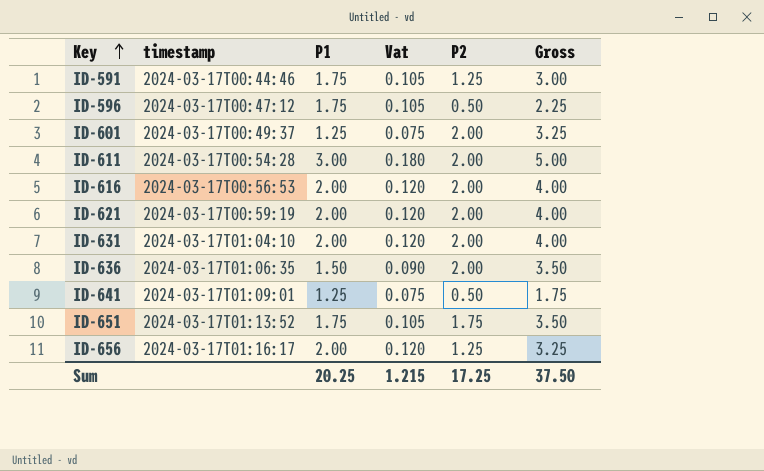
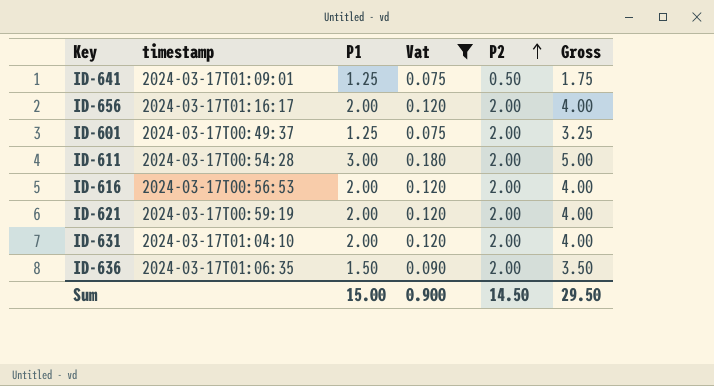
filter: none -> Vat != 0.105
row order: Key ascending -> P2 ascending
ID-656 | P2: 1.25 -> 2.00
ID-656 | Gross: 3.25 -> 4.00
Sum | P1: 20.25 -> 15.00
Sum | Vat: 1.215 -> 0.900
Sum | P2: 17.25 -> 14.50
Sum | Gross: 37.50 -> 29.50

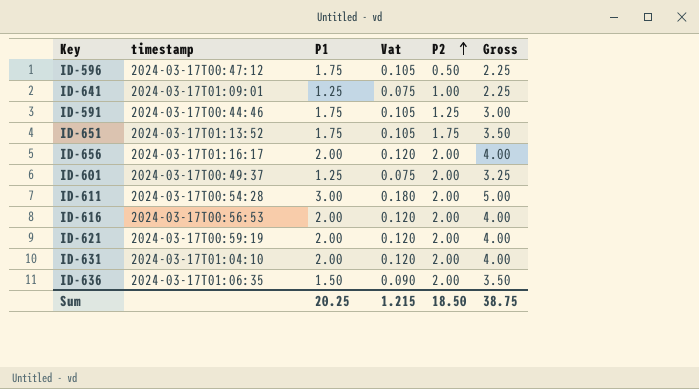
filter: Vat != 0.105 -> none
ID-641 | P2: 0.50 -> 1.00
ID-641 | Gross: 1.75 -> 2.25
Sum | P1: 15.00 -> 20.25
Sum | Vat: 0.900 -> 1.215
Sum | P2: 14.50 -> 18.50
Sum | Gross: 29.50 -> 38.75

